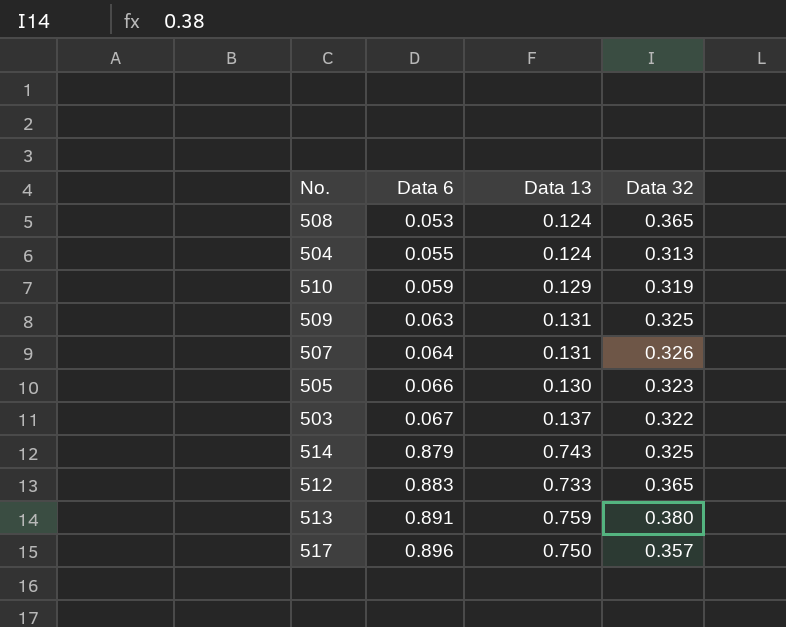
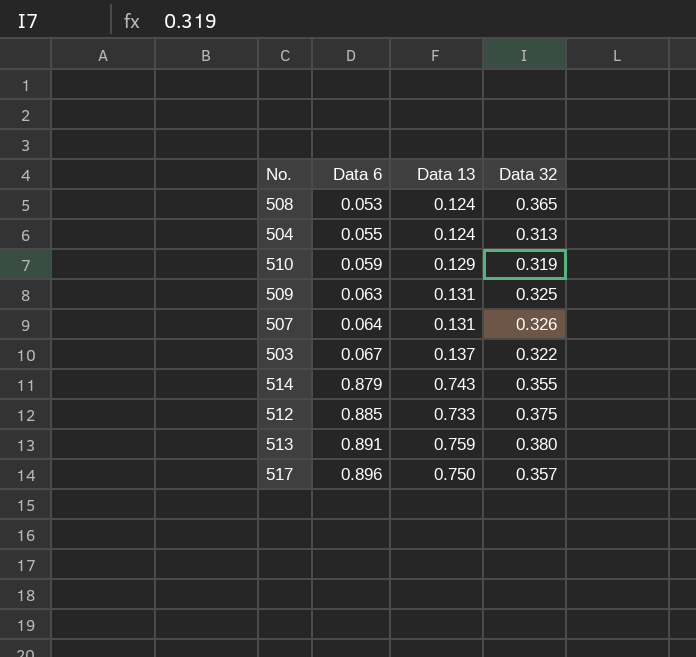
row 505: 0.066 | 0.130 | 0.323 -> none
514 | Data 32: 0.325 -> 0.355
512 | Data 6: 0.883 -> 0.885
512 | Data 32: 0.365 -> 0.375

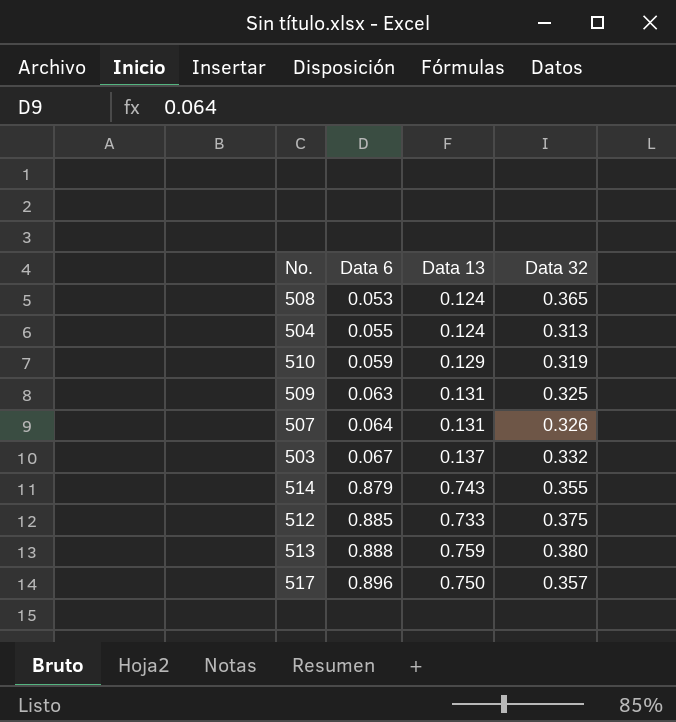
503 | Data 32: 0.322 -> 0.332
513 | Data 6: 0.891 -> 0.888

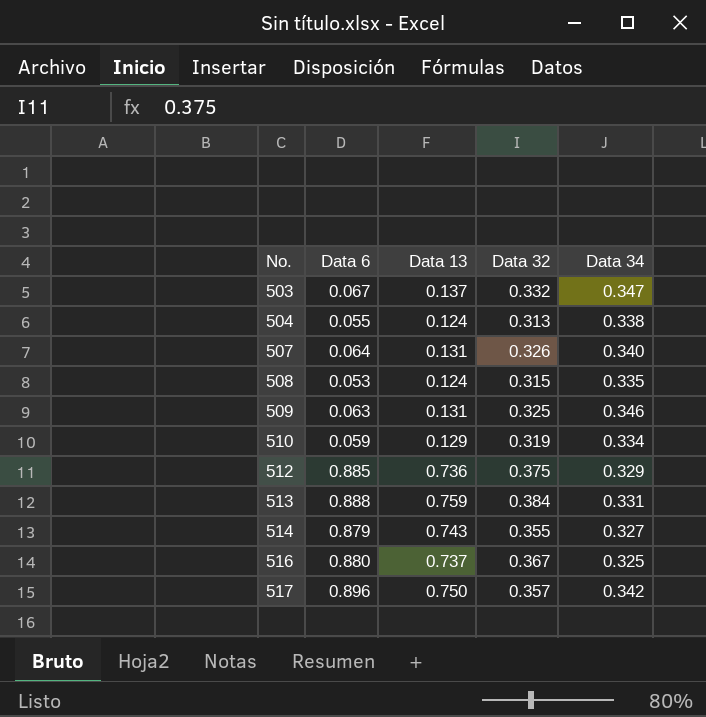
row order: Data 6 ascending -> No. ascending
column Data 34 | position: none -> 5
508 | Data 32: 0.365 -> 0.315
512 | Data 13: 0.733 -> 0.736
513 | Data 32: 0.380 -> 0.384
row 516: none -> 0.880 | 0.737 | 0.367 | 0.325

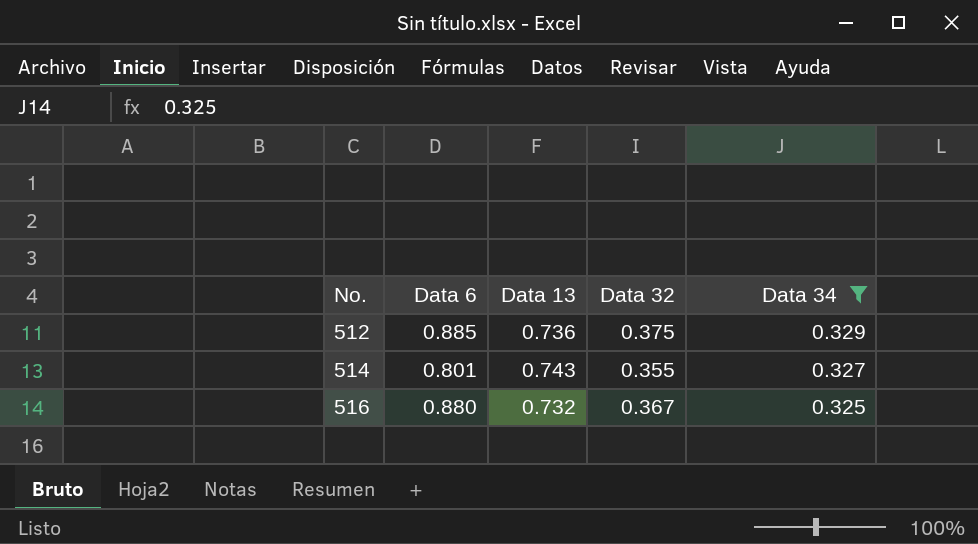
filter: none -> Data 34 <= 0.329
514 | Data 6: 0.879 -> 0.801
516 | Data 13: 0.737 -> 0.732

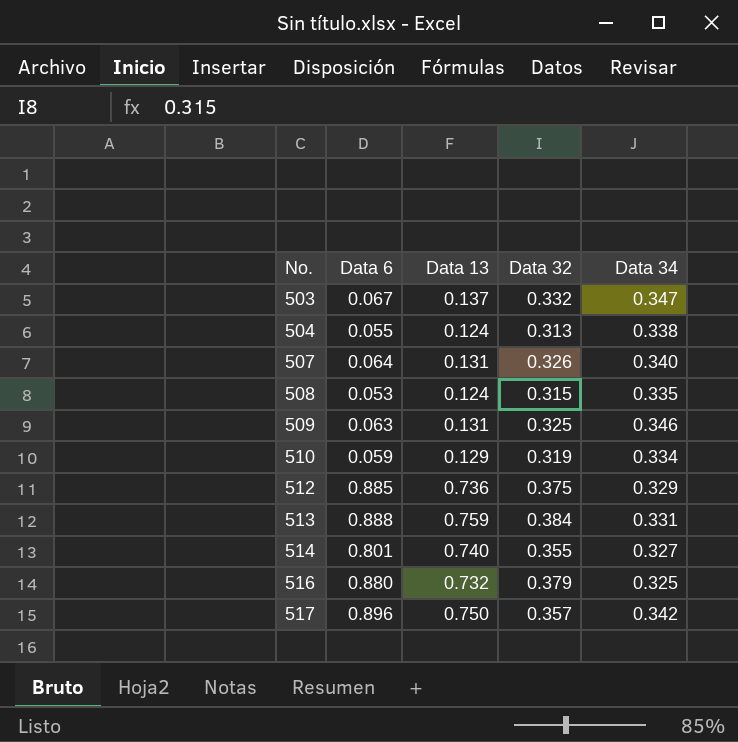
filter: Data 34 <= 0.329 -> none
514 | Data 13: 0.743 -> 0.740
516 | Data 32: 0.367 -> 0.379

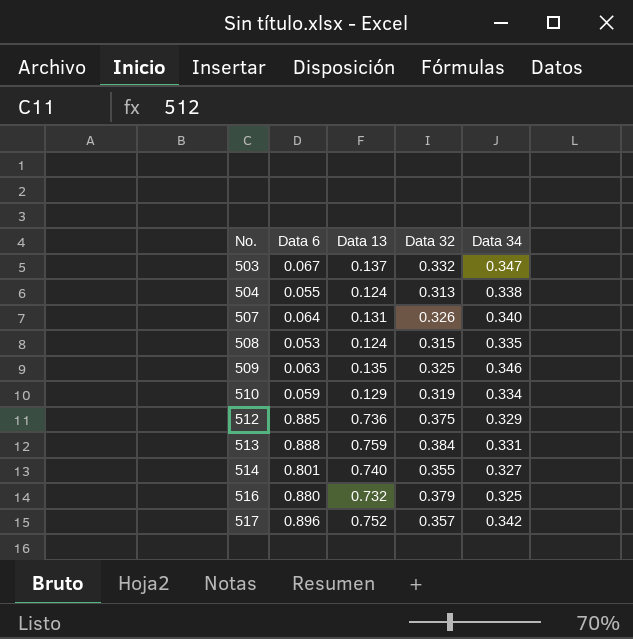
509 | Data 13: 0.131 -> 0.135
517 | Data 13: 0.750 -> 0.752

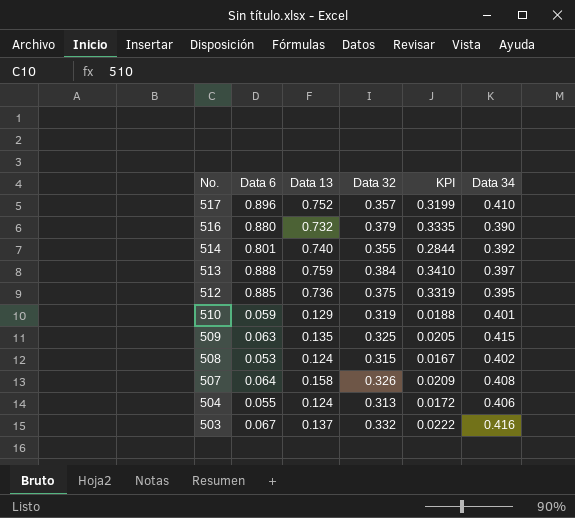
row order: No. ascending -> No. descending
column KPI | formula: none -> [Data 6] * [Data 32]
517 | Data 34: 0.342 -> 0.410
516 | Data 34: 0.325 -> 0.390
514 | Data 34: 0.327 -> 0.392
513 | Data 34: 0.331 -> 0.397
512 | Data 34: 0.329 -> 0.395
510 | Data 34: 0.334 -> 0.401
509 | Data 34: 0.346 -> 0.415
508 | Data 34: 0.335 -> 0.402
507 | Data 13: 0.131 -> 0.158
507 | Data 34: 0.340 -> 0.408
504 | Data 34: 0.338 -> 0.406
503 | Data 34: 0.347 -> 0.416

